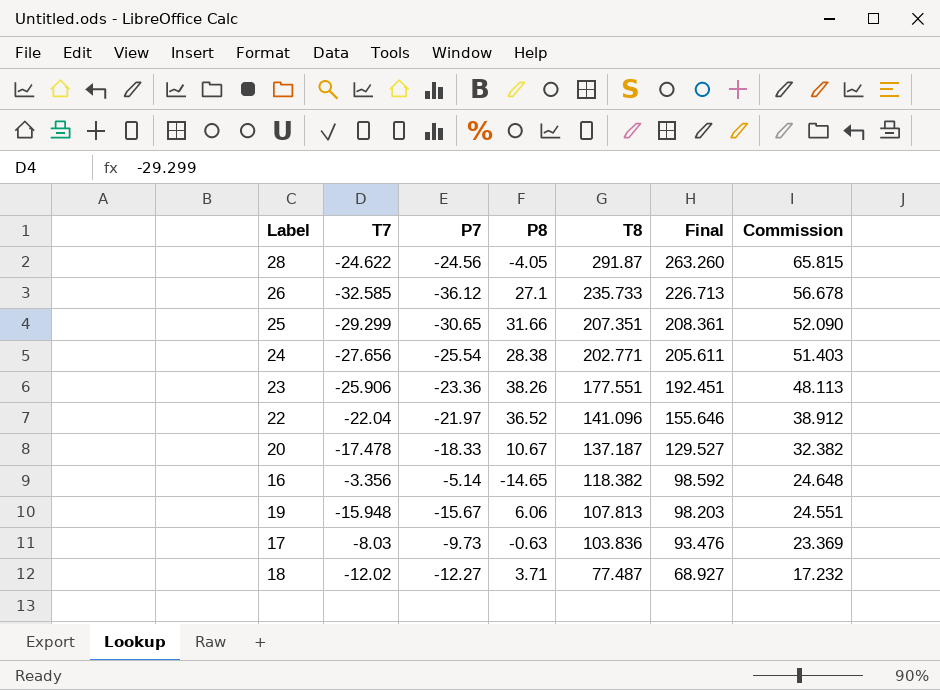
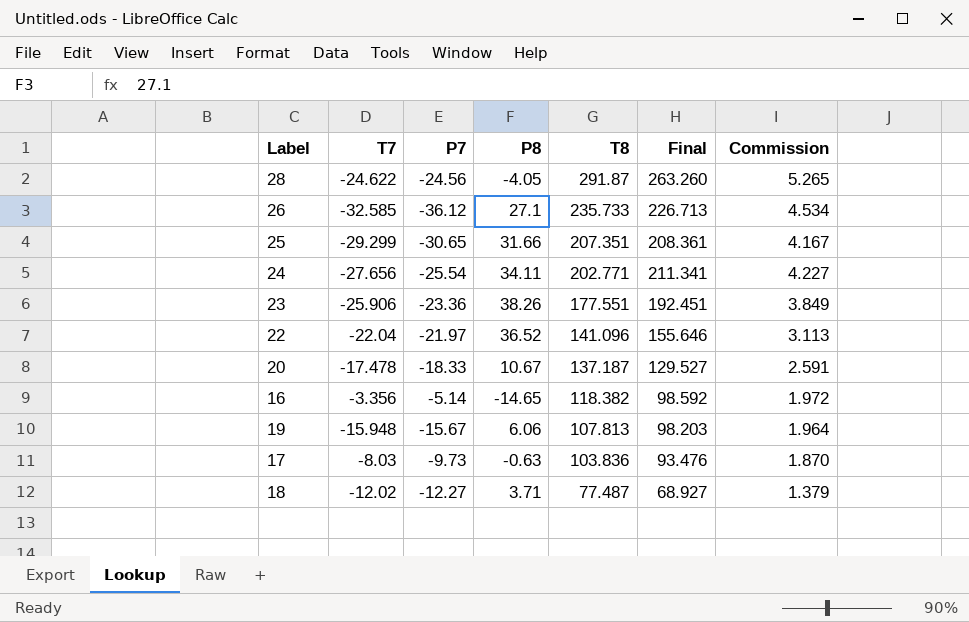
column Commission | formula: [Final] * 0.25 -> [Final] * 0.02
24 | P8: 28.38 -> 34.11
24 | Final: 205.611 -> 211.341

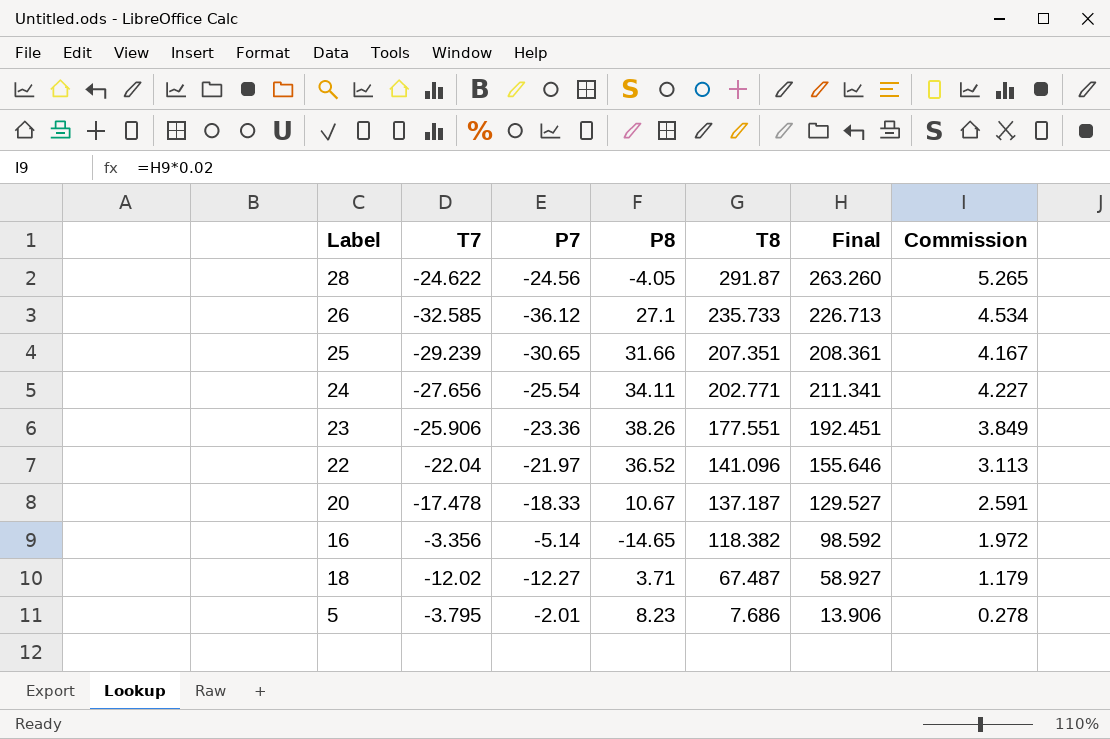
row 19: -15.948 | -15.67 | 6.06 | 107.813 | 98.203 | 1.964 -> none
row 17: -8.03 | -9.73 | -0.63 | 103.836 | 93.476 | 1.870 -> none
25 | T7: -29.299 -> -29.239
18 | T8: 77.487 -> 67.487
18 | Final: 68.927 -> 58.927
18 | Commission: 1.379 -> 1.179
row 5: none -> -3.795 | -2.01 | 8.23 | 7.686 | 13.906 | 0.278

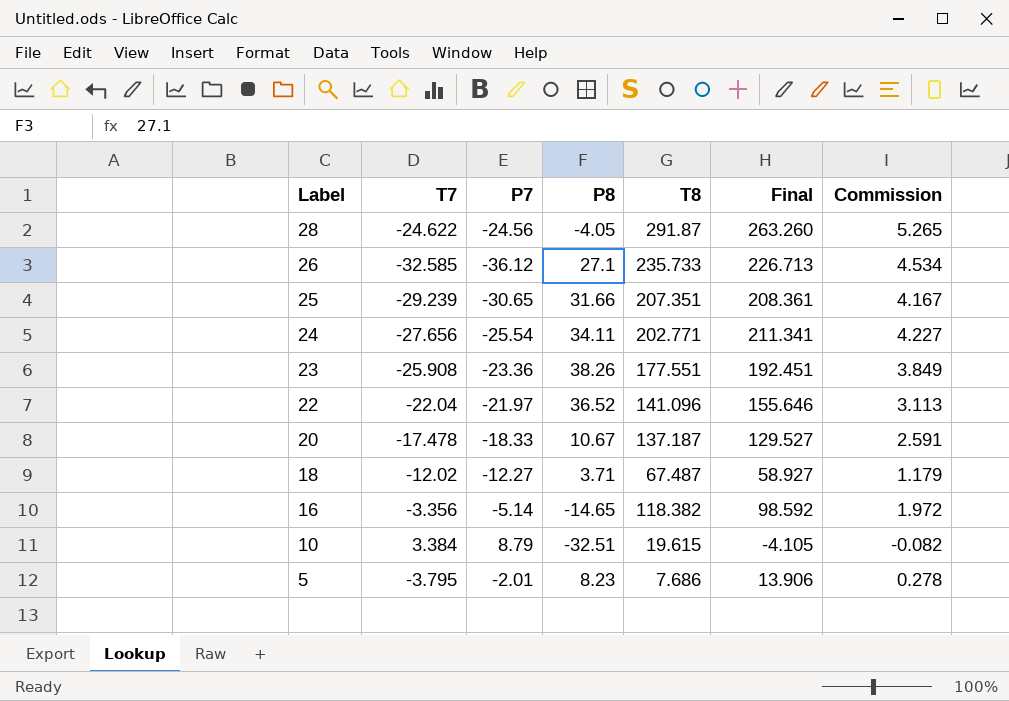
row order: T8 descending -> Label descending
23 | T7: -25.906 -> -25.908
row 10: none -> 3.384 | 8.79 | -32.51 | 19.615 | -4.105 | -0.082

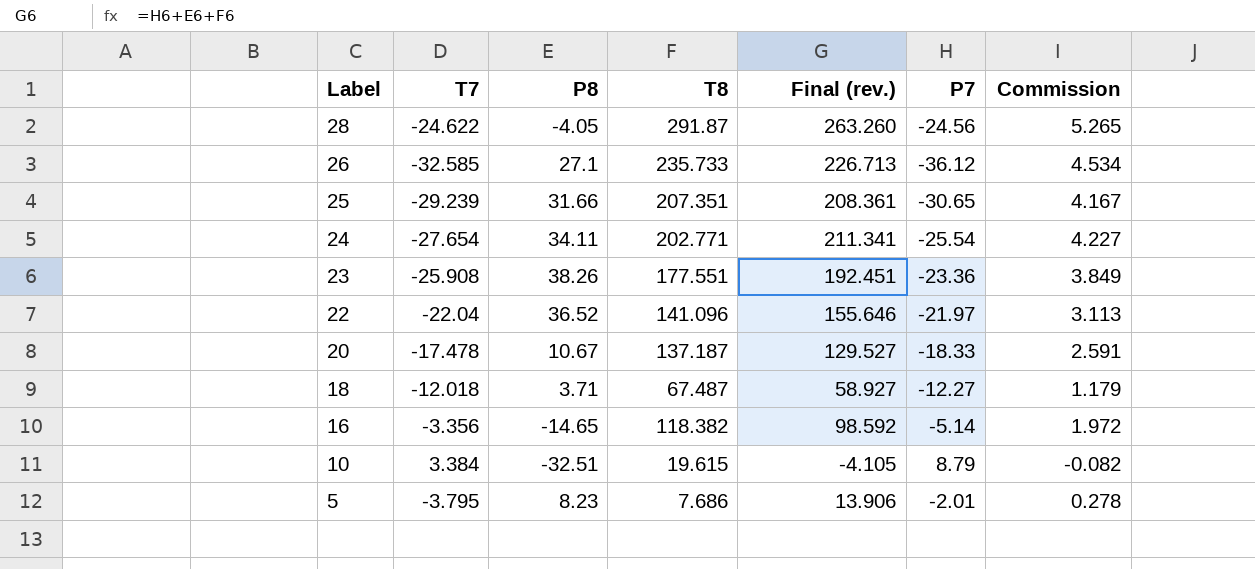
column name: Final -> Final (rev.)
column P7 | position: 3 -> 6
24 | T7: -27.656 -> -27.654
18 | T7: -12.02 -> -12.018

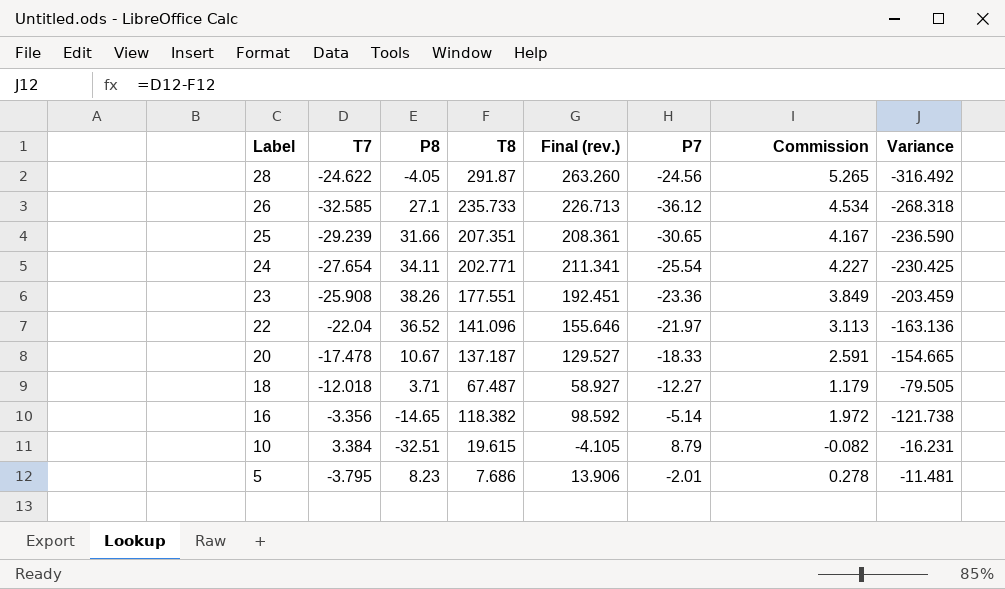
column Variance | formula: none -> [T7] - [T8]

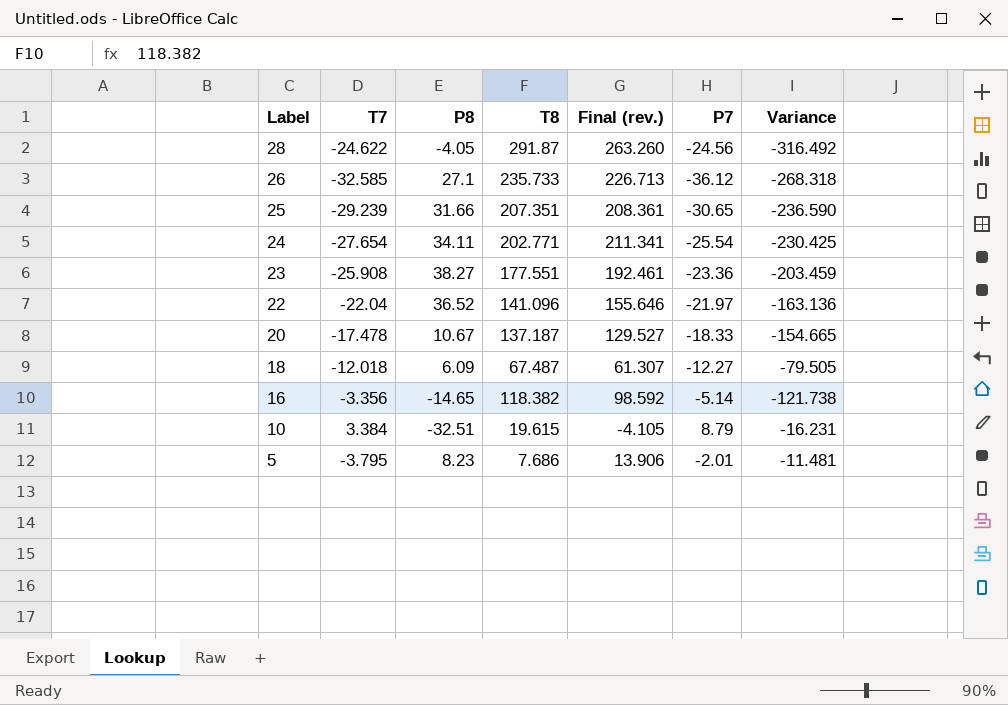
column Commission | formula: [Final (rev.)] * 0.02 -> none
23 | P8: 38.26 -> 38.27
23 | Final (rev.): 192.451 -> 192.461
18 | P8: 3.71 -> 6.09
18 | Final (rev.): 58.927 -> 61.307

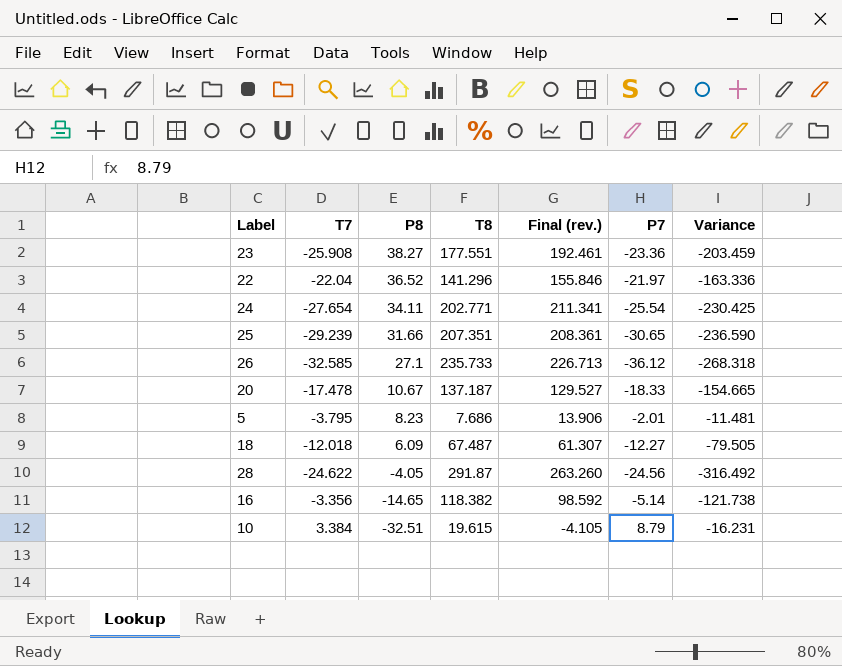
row order: Label descending -> P8 descending
22 | T8: 141.096 -> 141.296
22 | Final (rev.): 155.646 -> 155.846
22 | Variance: -163.136 -> -163.336

